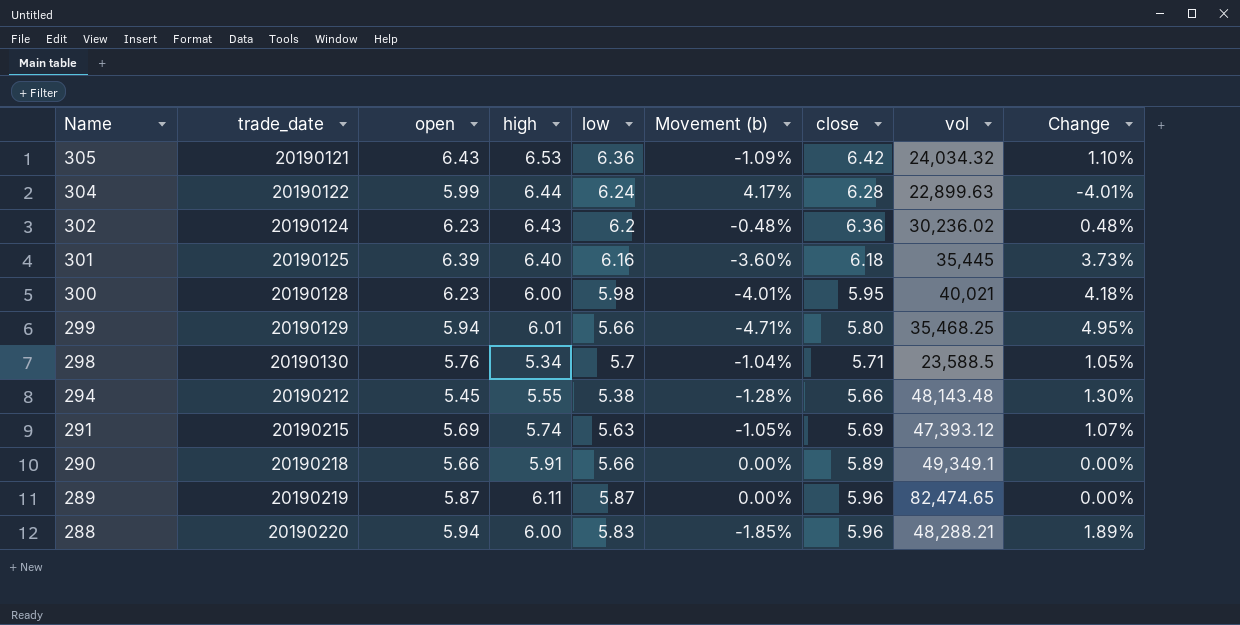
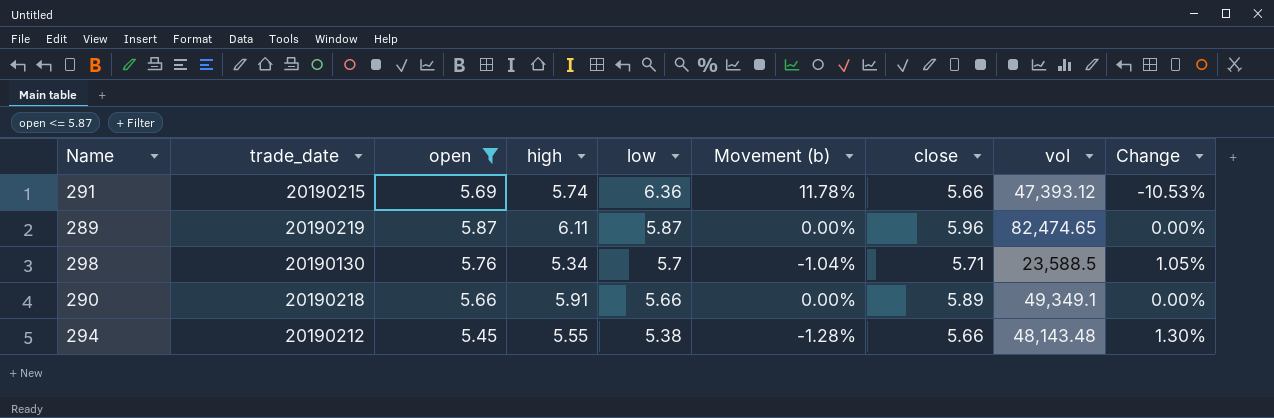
filter: none -> open <= 5.87
row order: Name descending -> low descending
291 | low: 5.63 -> 6.36
291 | Movement (b): -1.05% -> 11.78%
291 | close: 5.69 -> 5.66
291 | Change: 1.07% -> -10.53%

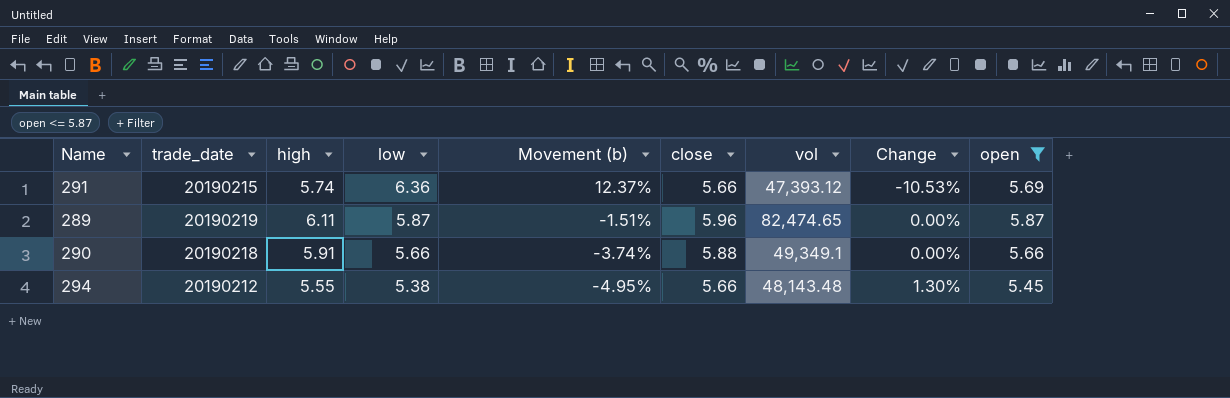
column Movement (b) | formula: ([low] - [open]) / [open] -> ([low] - [close]) / [close]
column open | position: 3 -> 9
row 298: 20190130 | 5.76 | 5.34 | 5.7 | -1.04% | 5.71 | 23,588.5 | 1.05% -> none
290 | close: 5.89 -> 5.88

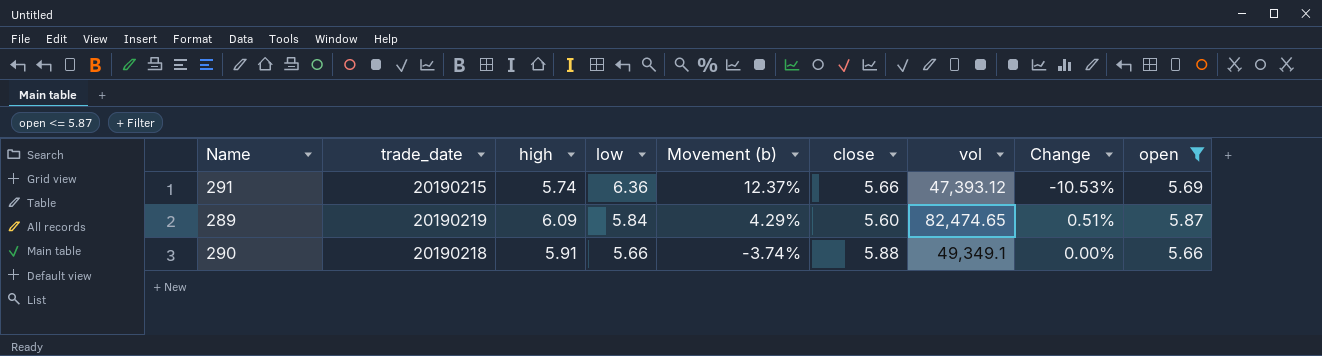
row 294: 20190212 | 5.55 | 5.38 | -4.95% | 5.66 | 48,143.48 | 1.30% | 5.45 -> none
289 | high: 6.11 -> 6.09
289 | low: 5.87 -> 5.84
289 | Movement (b): -1.51% -> 4.29%
289 | close: 5.96 -> 5.60
289 | Change: 0.00% -> 0.51%

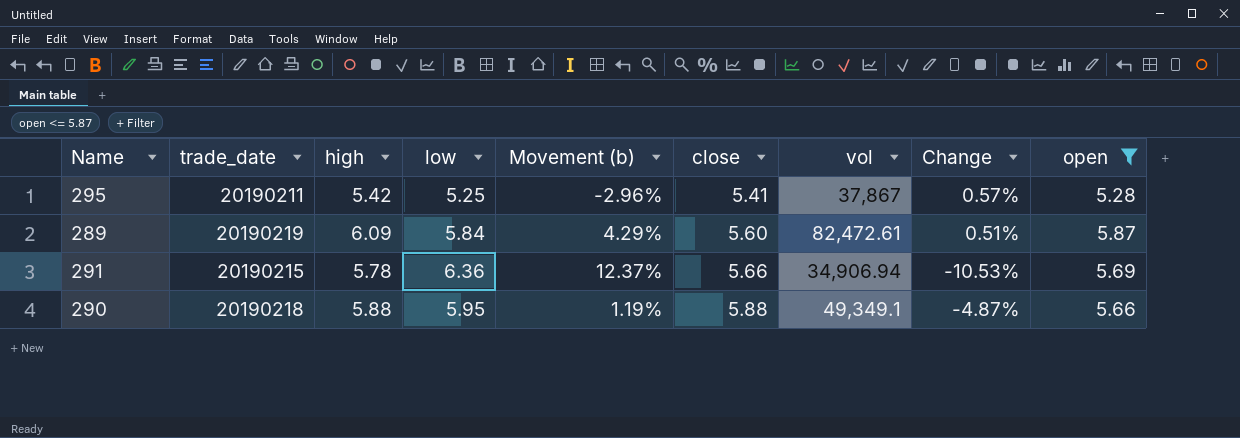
row order: low descending -> close ascending
row 295: none -> 20190211 | 5.42 | 5.25 | -2.96% | 5.41 | 37,867 | 0.57% | 5.28
289 | vol: 82,474.65 -> 82,472.61
291 | high: 5.74 -> 5.78
291 | vol: 47,393.12 -> 34,906.94
290 | high: 5.91 -> 5.88
290 | low: 5.66 -> 5.95
290 | Movement (b): -3.74% -> 1.19%
290 | Change: 0.00% -> -4.87%

